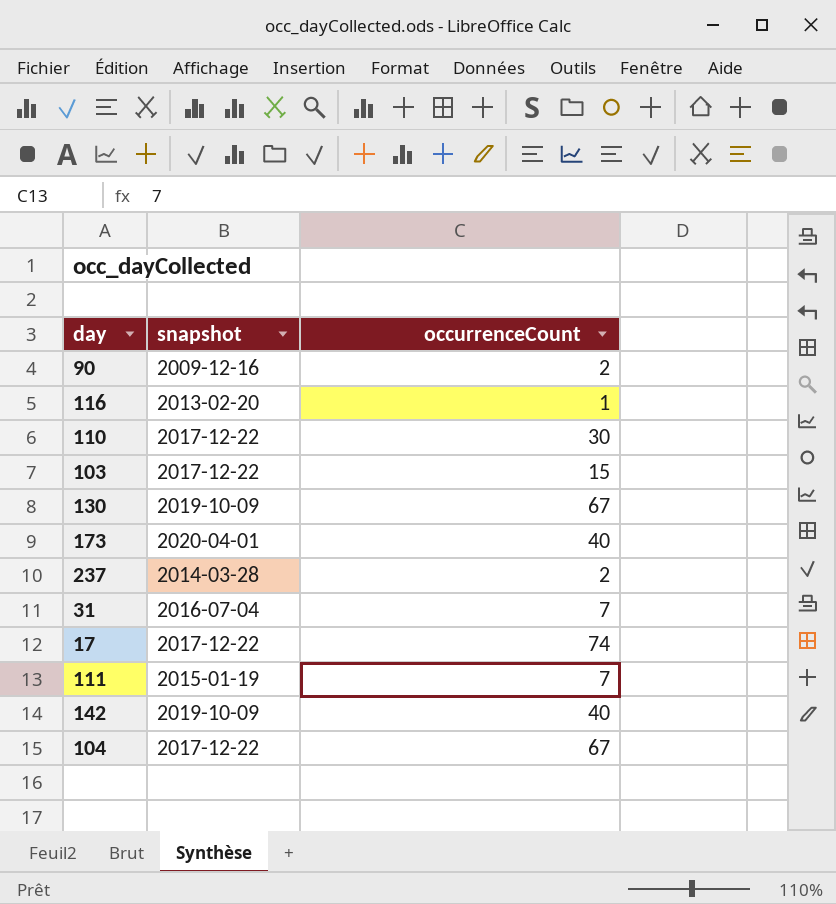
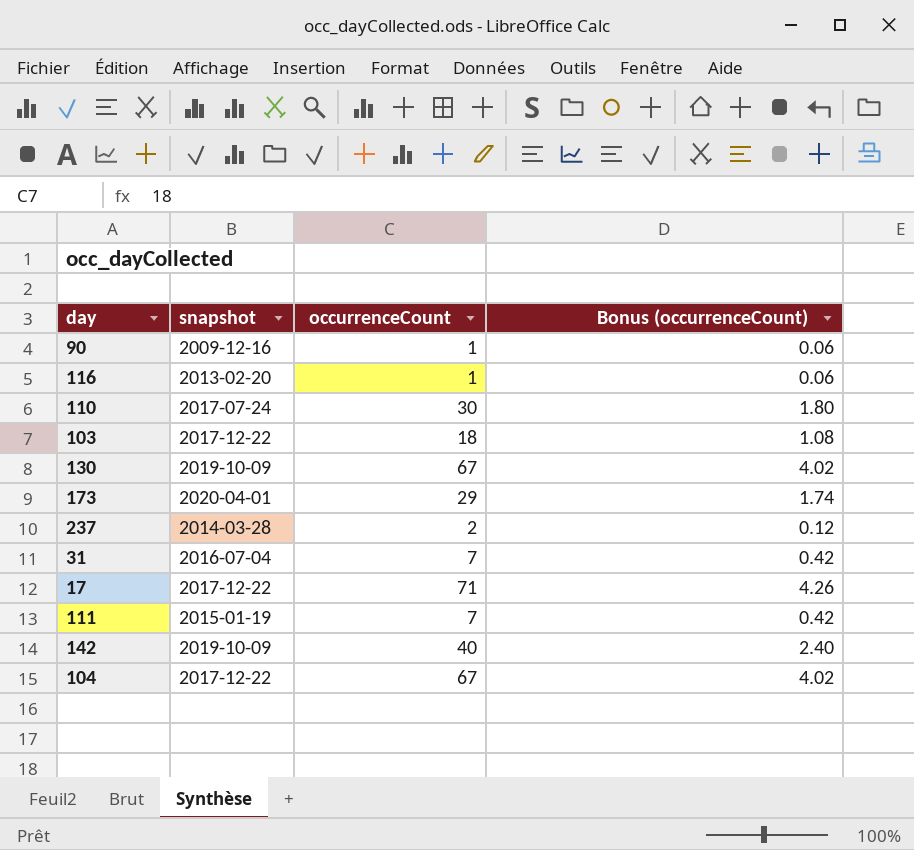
column Bonus (occurrenceCount) | formula: none -> [occurrenceCount] * 0.06
90 | occurrenceCount: 2 -> 1
110 | snapshot: 2017-12-22 -> 2017-07-24
103 | occurrenceCount: 15 -> 18
173 | occurrenceCount: 40 -> 29
17 | occurrenceCount: 74 -> 71

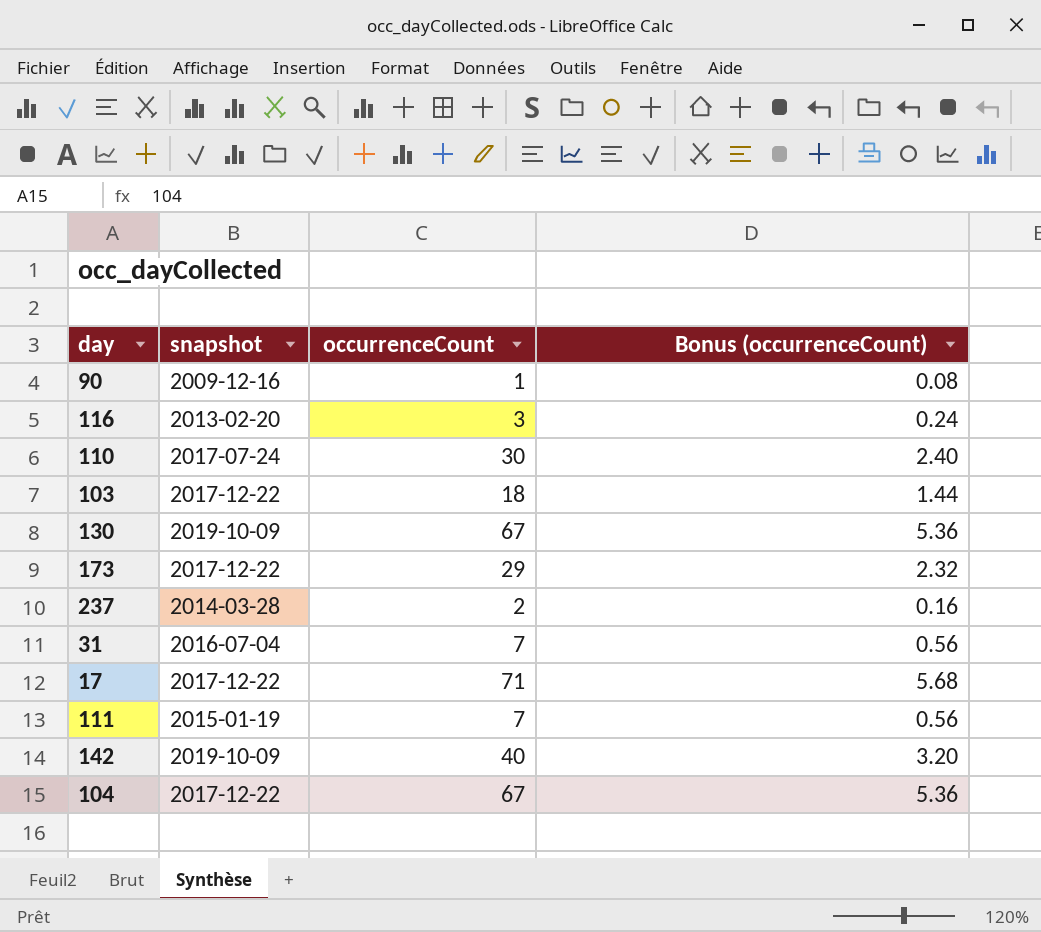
column Bonus (occurrenceCount) | formula: [occurrenceCount] * 0.06 -> [occurrenceCount] * 0.08
116 | occurrenceCount: 1 -> 3
173 | snapshot: 2020-04-01 -> 2017-12-22

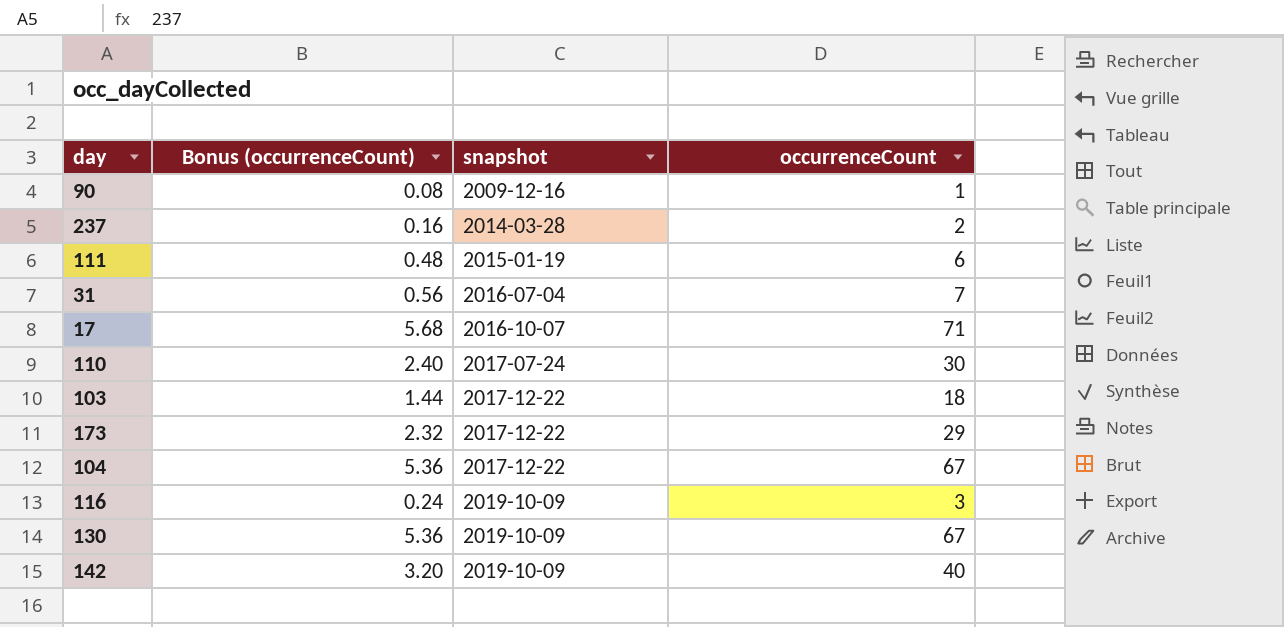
row order: none -> snapshot ascending
column Bonus (occurrenceCount) | position: 4 -> 2
111 | Bonus (occurrenceCount): 0.56 -> 0.48
111 | occurrenceCount: 7 -> 6
17 | snapshot: 2017-12-22 -> 2016-10-07
116 | snapshot: 2013-02-20 -> 2019-10-09

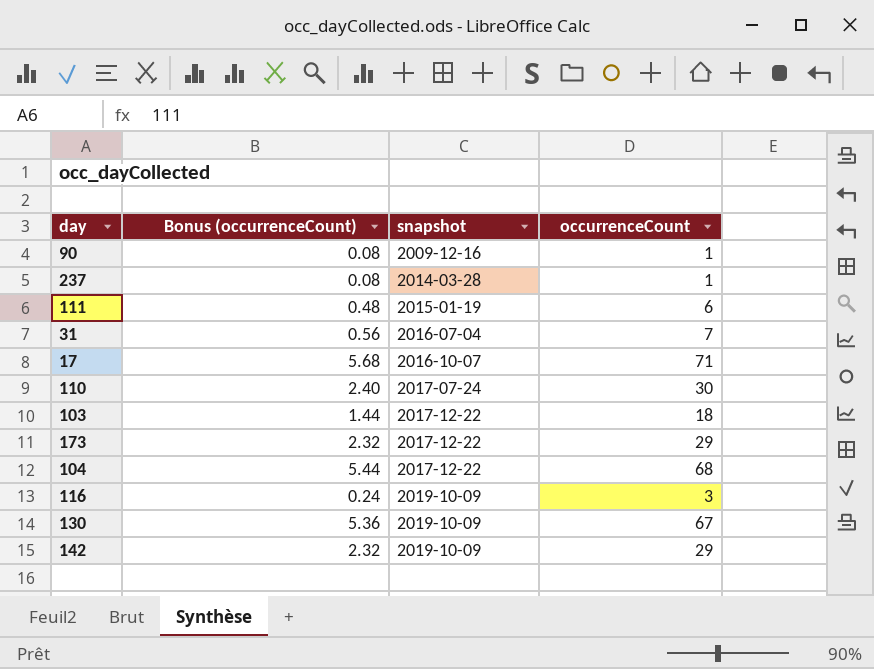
237 | Bonus (occurrenceCount): 0.16 -> 0.08
237 | occurrenceCount: 2 -> 1
104 | Bonus (occurrenceCount): 5.36 -> 5.44
104 | occurrenceCount: 67 -> 68
142 | Bonus (occurrenceCount): 3.20 -> 2.32
142 | occurrenceCount: 40 -> 29

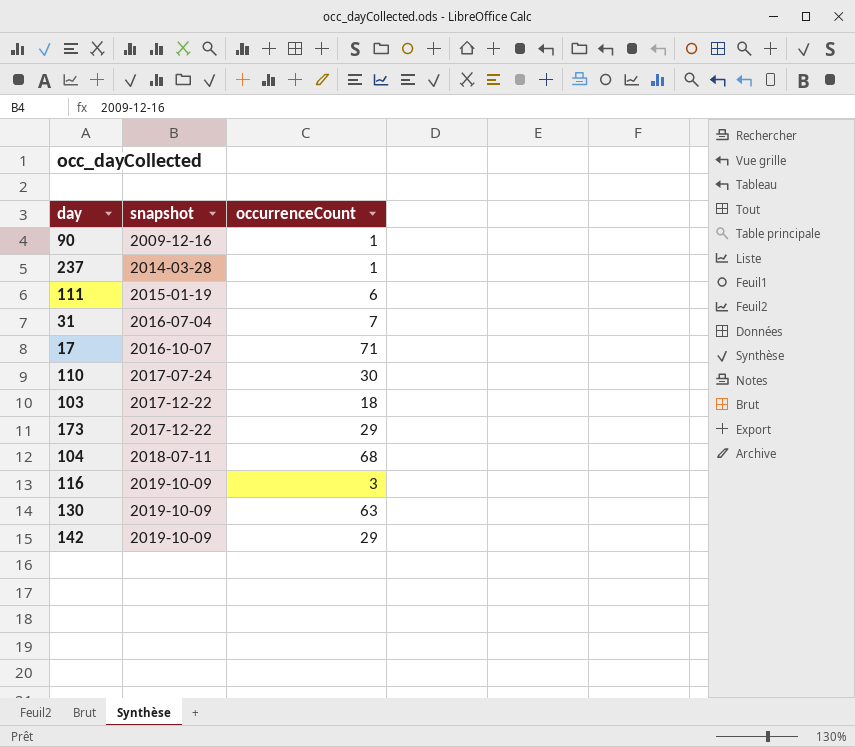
column Bonus (occurrenceCount) | formula: [occurrenceCount] * 0.08 -> none
104 | snapshot: 2017-12-22 -> 2018-07-11
130 | occurrenceCount: 67 -> 63

